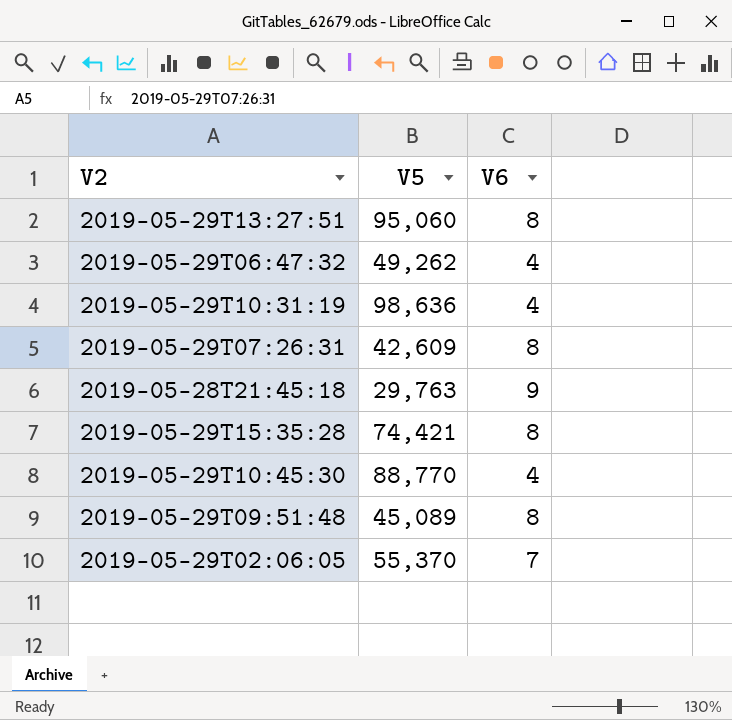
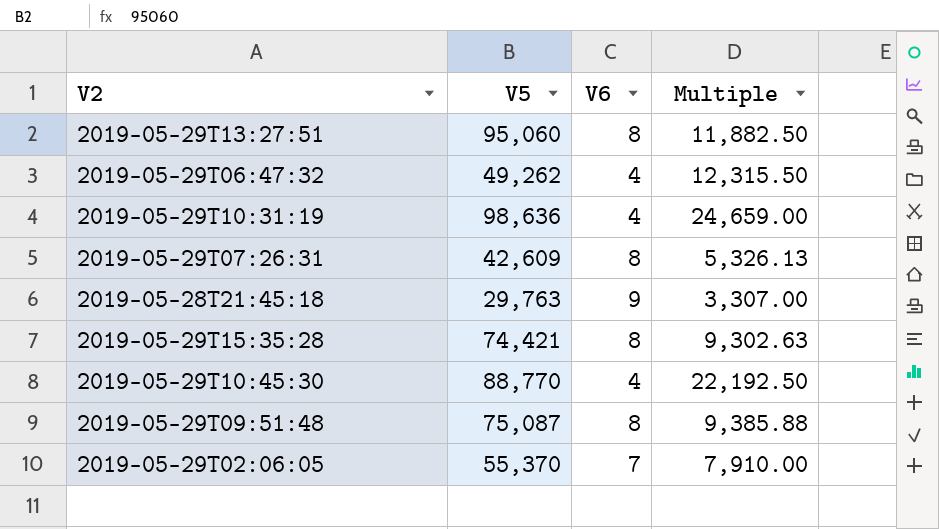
column Multiple | formula: none -> [V5] / [V6]
2019-05-29T09:51:48 | V5: 45,089 -> 75,087

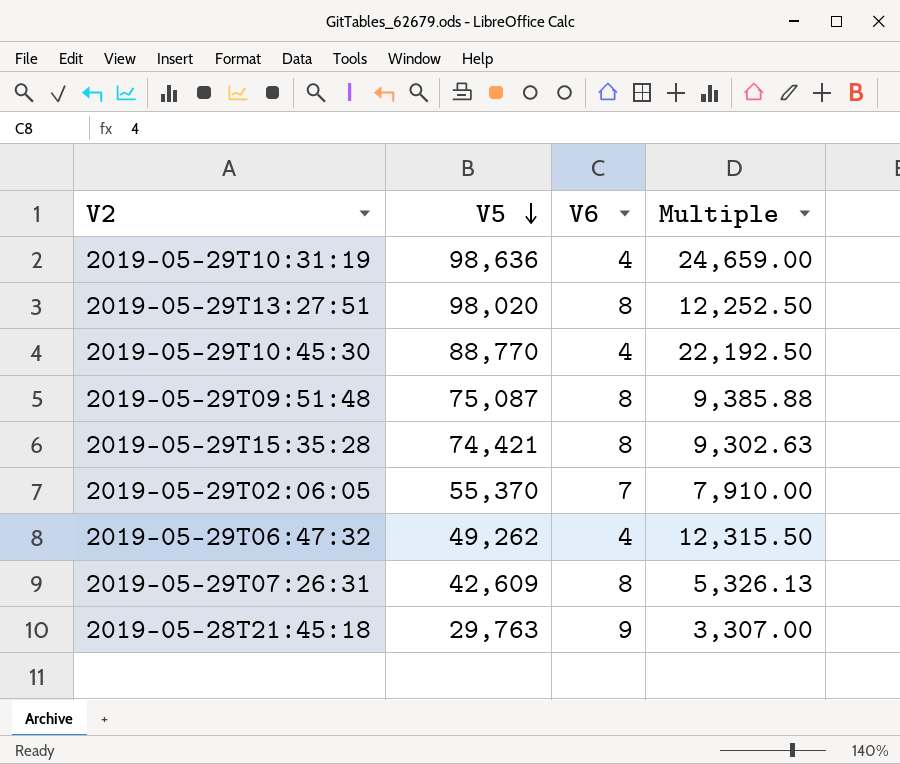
row order: none -> V5 descending
2019-05-29T13:27:51 | V5: 95,060 -> 98,020
2019-05-29T13:27:51 | Multiple: 11,882.50 -> 12,252.50

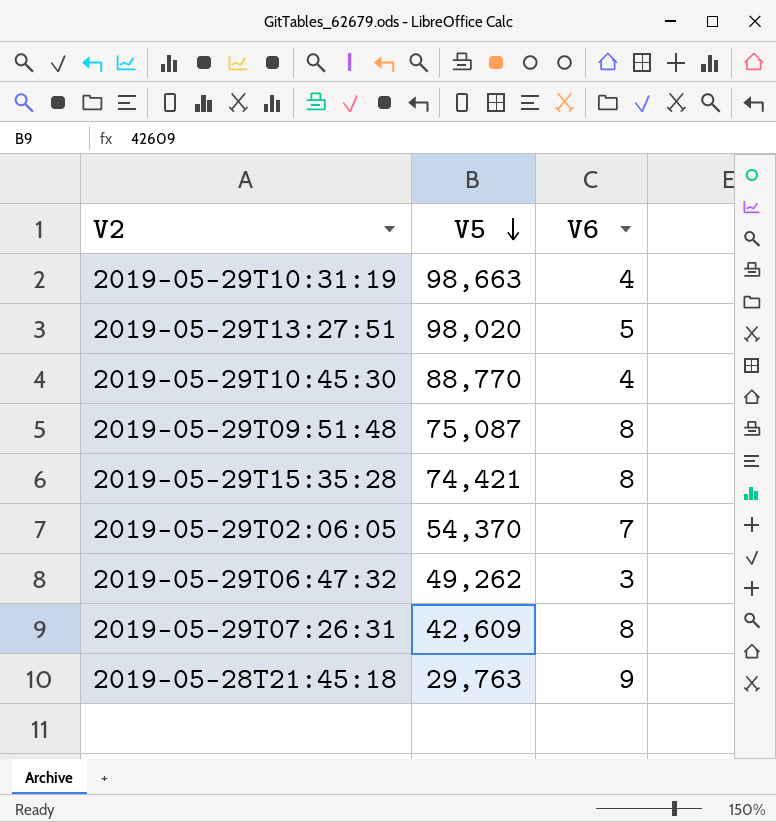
column Multiple | formula: [V5] / [V6] -> none
2019-05-29T10:31:19 | V5: 98,636 -> 98,663
2019-05-29T13:27:51 | V6: 8 -> 5
2019-05-29T02:06:05 | V5: 55,370 -> 54,370
2019-05-29T06:47:32 | V6: 4 -> 3

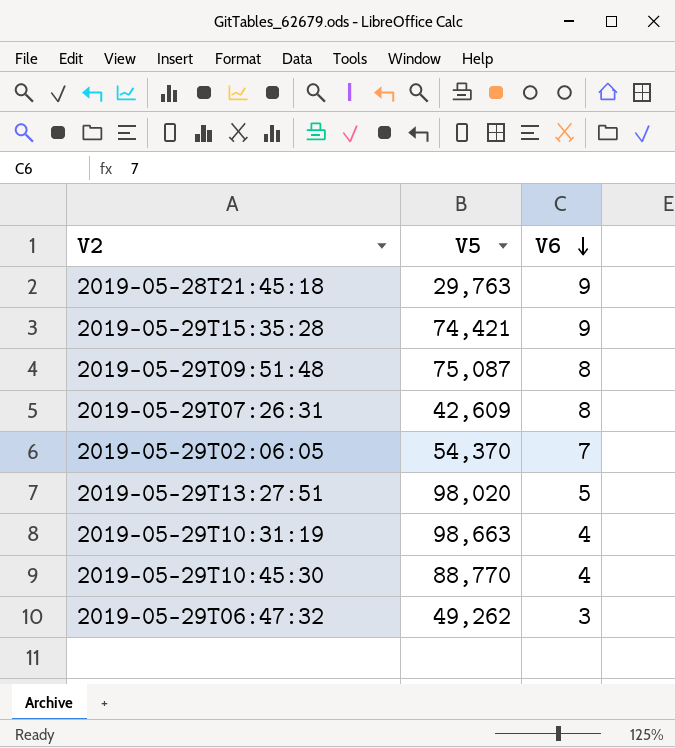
row order: V5 descending -> V6 descending
2019-05-29T15:35:28 | V6: 8 -> 9

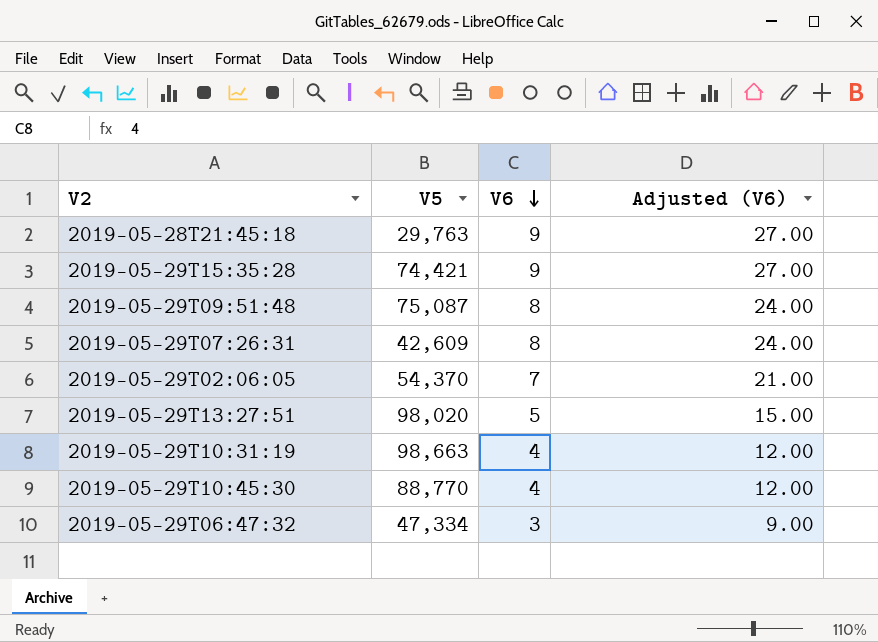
column Adjusted (V6) | formula: none -> [V6] * 3
2019-05-29T06:47:32 | V5: 49,262 -> 47,334

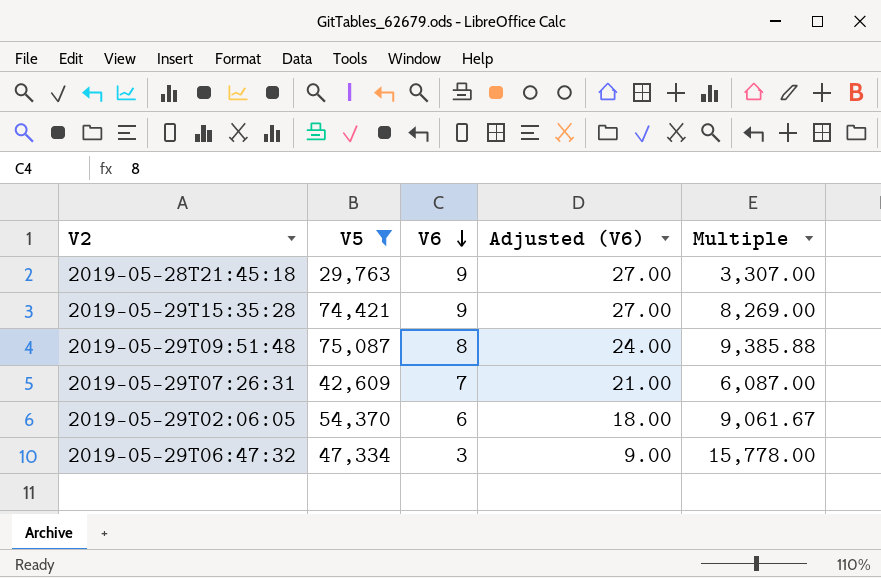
filter: none -> V5 <= 75,087
column Multiple | formula: none -> [V5] / [V6]
2019-05-29T07:26:31 | V6: 8 -> 7
2019-05-29T07:26:31 | Adjusted (V6): 24.00 -> 21.00
2019-05-29T02:06:05 | V6: 7 -> 6
2019-05-29T02:06:05 | Adjusted (V6): 21.00 -> 18.00

